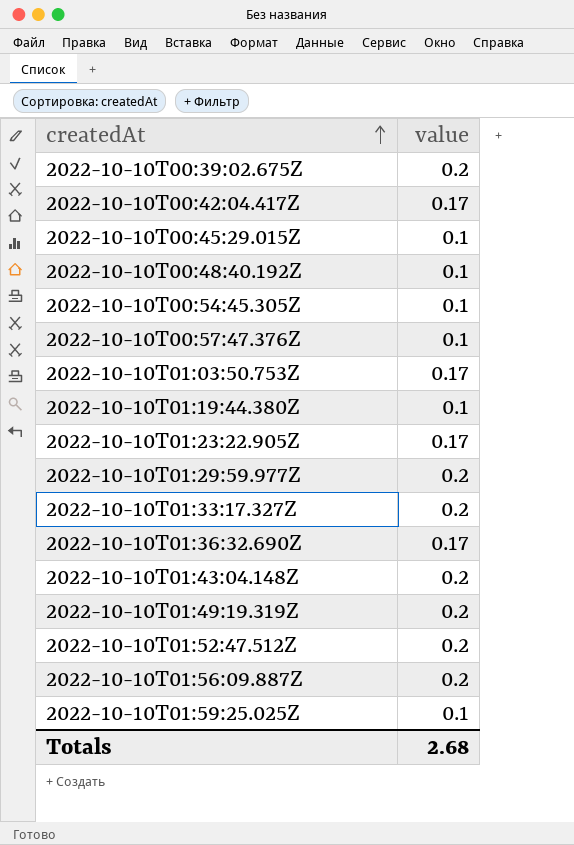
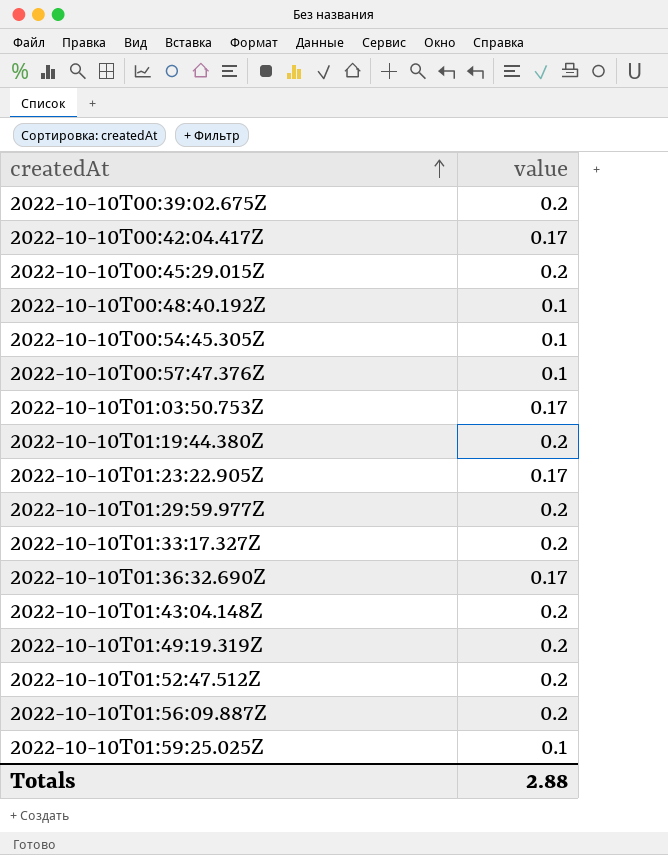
2022-10-10T00:45:29.015Z | value: 0.1 -> 0.2
2022-10-10T01:19:44.380Z | value: 0.1 -> 0.2
Totals | value: 2.68 -> 2.88

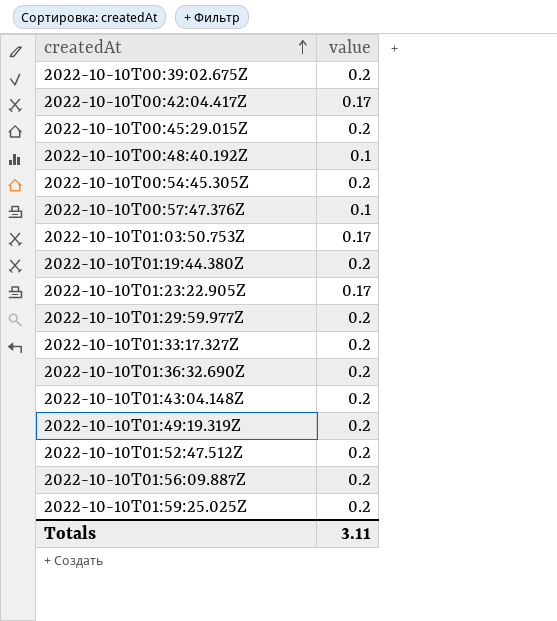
2022-10-10T00:54:45.305Z | value: 0.1 -> 0.2
2022-10-10T01:36:32.690Z | value: 0.17 -> 0.2
2022-10-10T01:59:25.025Z | value: 0.1 -> 0.2
Totals | value: 2.88 -> 3.11

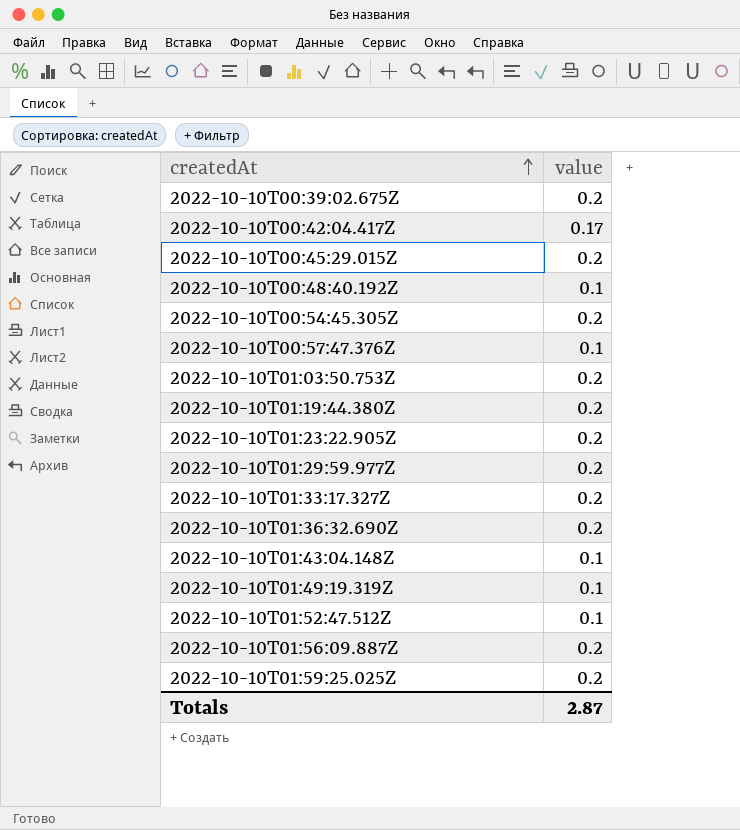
2022-10-10T01:03:50.753Z | value: 0.17 -> 0.2
2022-10-10T01:23:22.905Z | value: 0.17 -> 0.2
2022-10-10T01:43:04.148Z | value: 0.2 -> 0.1
2022-10-10T01:49:19.319Z | value: 0.2 -> 0.1
2022-10-10T01:52:47.512Z | value: 0.2 -> 0.1
Totals | value: 3.11 -> 2.87

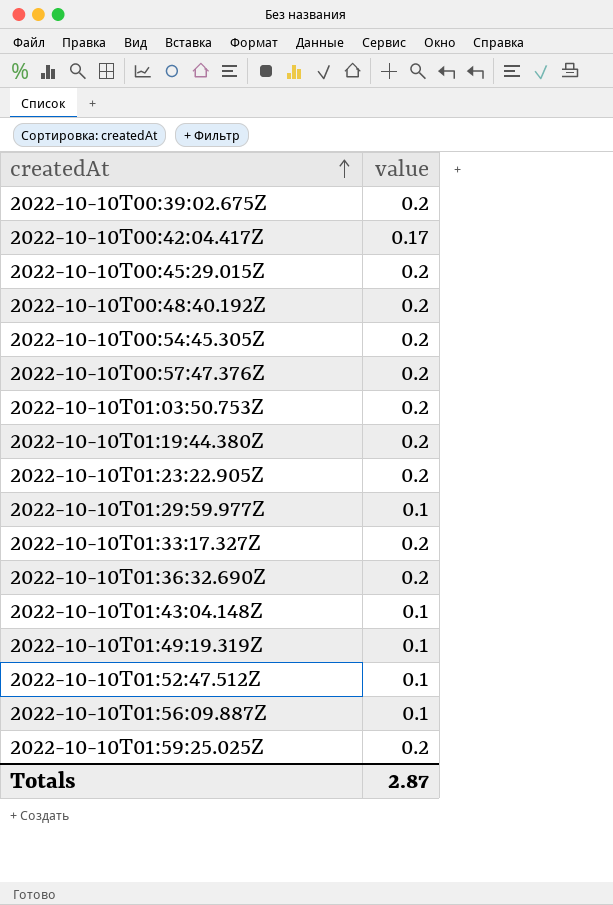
2022-10-10T00:48:40.192Z | value: 0.1 -> 0.2
2022-10-10T00:57:47.376Z | value: 0.1 -> 0.2
2022-10-10T01:29:59.977Z | value: 0.2 -> 0.1
2022-10-10T01:56:09.887Z | value: 0.2 -> 0.1

